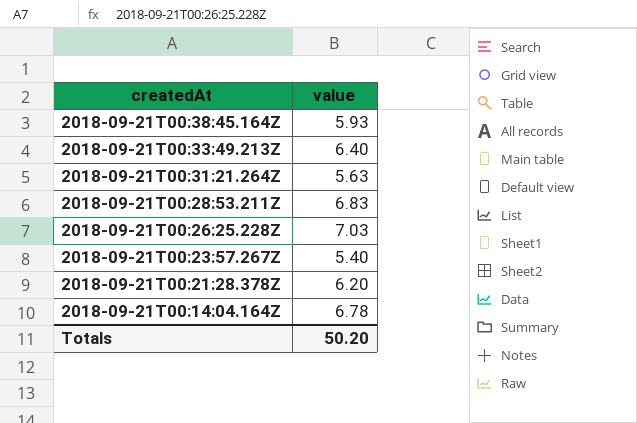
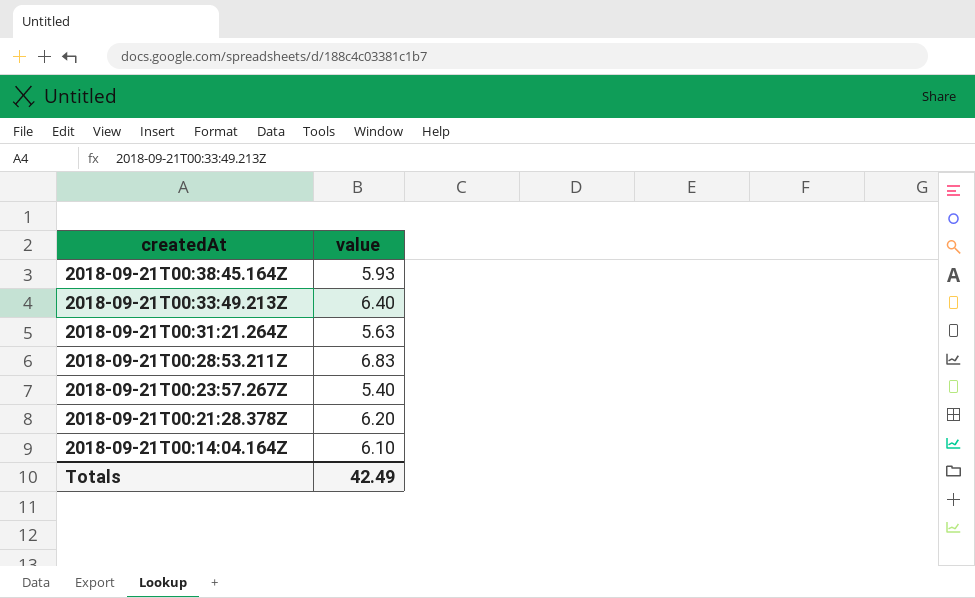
row 2018-09-21T00:26:25.228Z: 7.03 -> none
2018-09-21T00:14:04.164Z | value: 6.78 -> 6.10
Totals | value: 50.20 -> 42.49

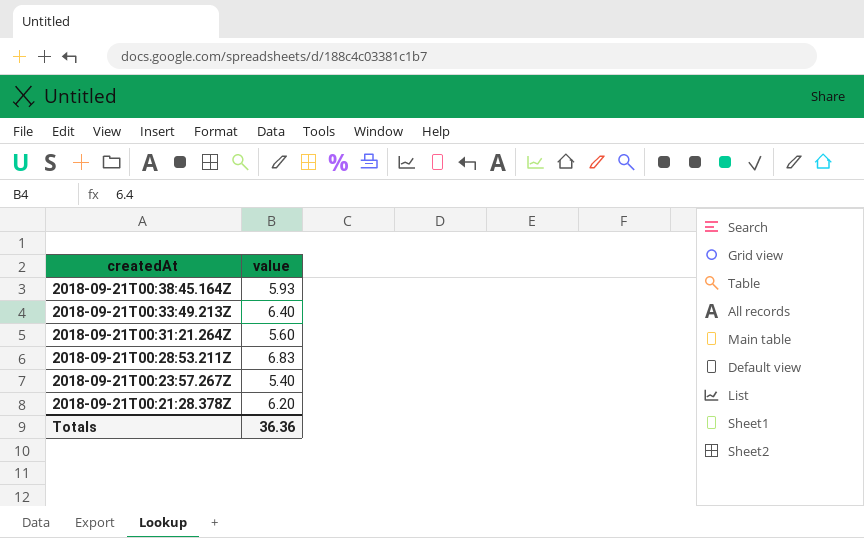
row 2018-09-21T00:14:04.164Z: 6.10 -> none
2018-09-21T00:31:21.264Z | value: 5.63 -> 5.60
Totals | value: 42.49 -> 36.36

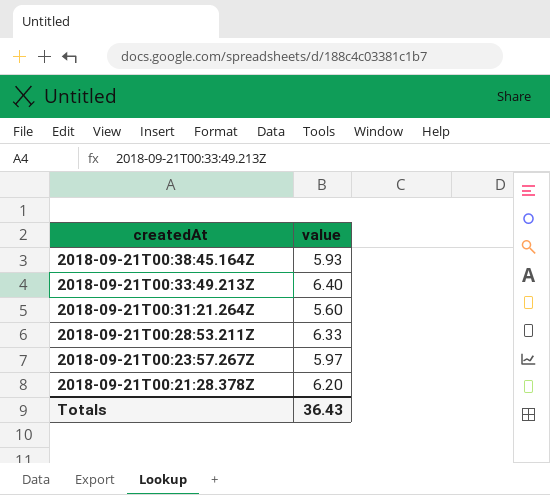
2018-09-21T00:28:53.211Z | value: 6.83 -> 6.33
2018-09-21T00:23:57.267Z | value: 5.40 -> 5.97
Totals | value: 36.36 -> 36.43

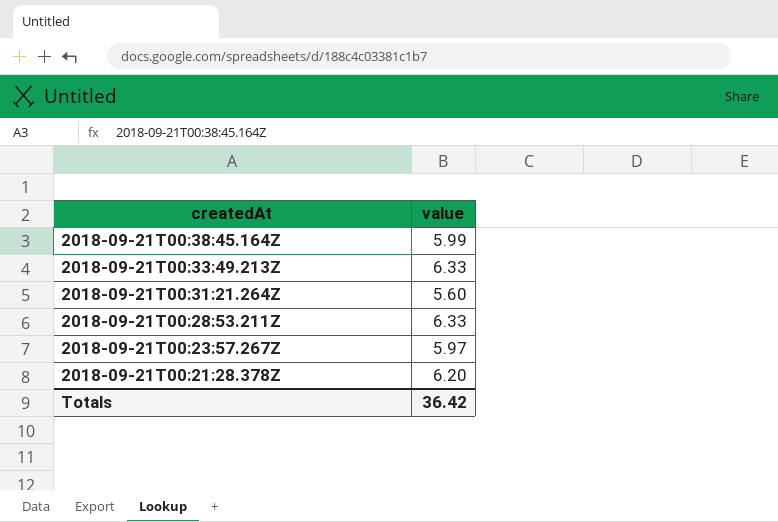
2018-09-21T00:38:45.164Z | value: 5.93 -> 5.99
2018-09-21T00:33:49.213Z | value: 6.40 -> 6.33
Totals | value: 36.43 -> 36.42

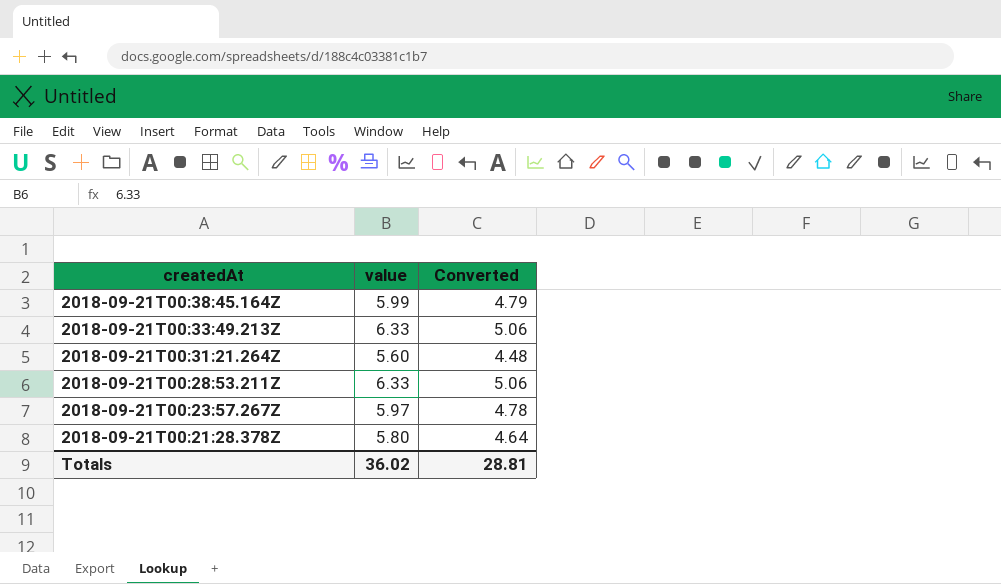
column Converted | formula: none -> [value] * 0.8
2018-09-21T00:21:28.378Z | value: 6.20 -> 5.80
Totals | value: 36.42 -> 36.02

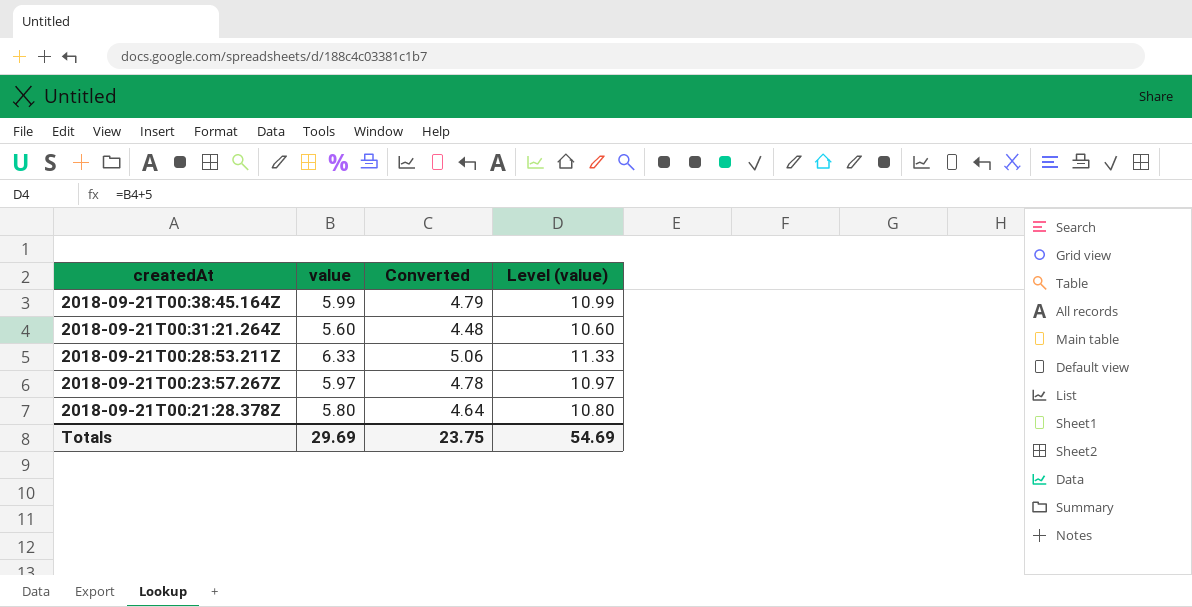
column Level (value) | formula: none -> [value] + 5
row 2018-09-21T00:33:49.213Z: 6.33 | 5.06 -> none
Totals | value: 36.02 -> 29.69
Totals | Converted: 28.81 -> 23.75

